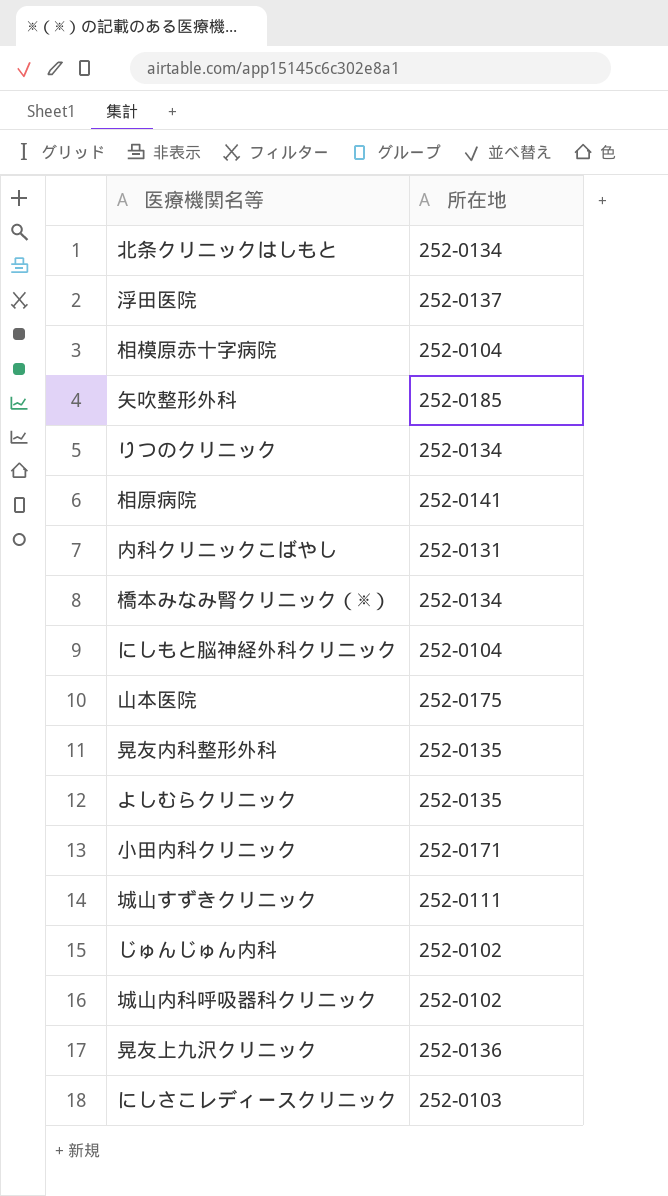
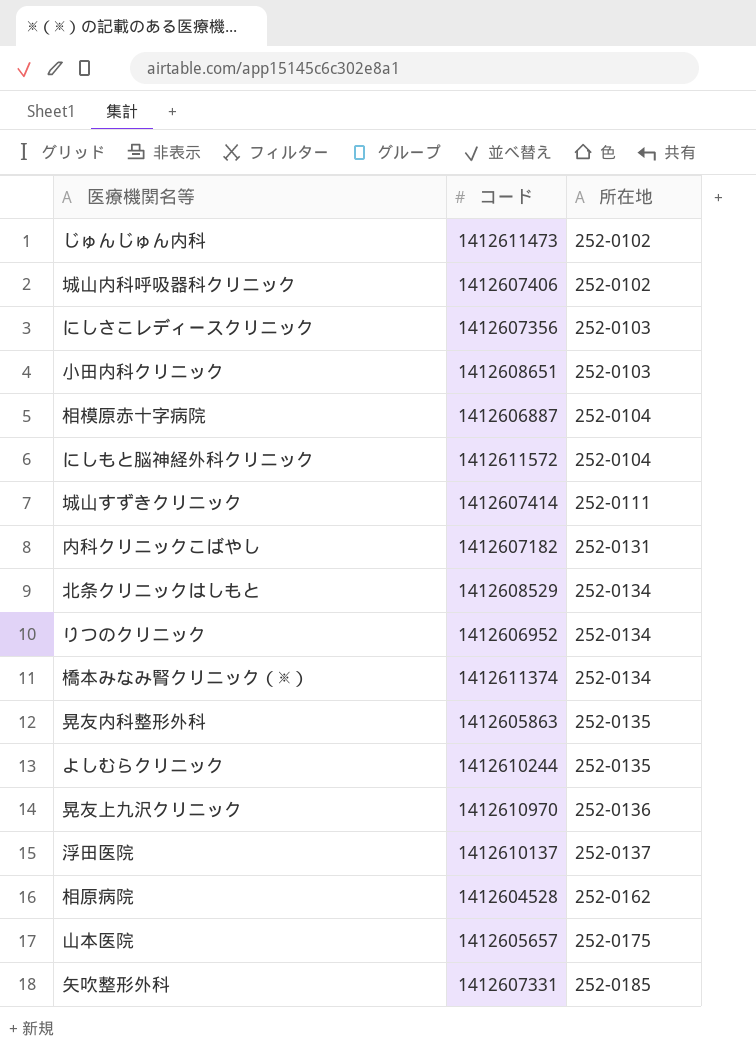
row order: none -> 所在地 ascending
column コード | position: none -> 2
小田内科クリニック | 所在地: 252-0171 -> 252-0103
相原病院 | 所在地: 252-0141 -> 252-0162

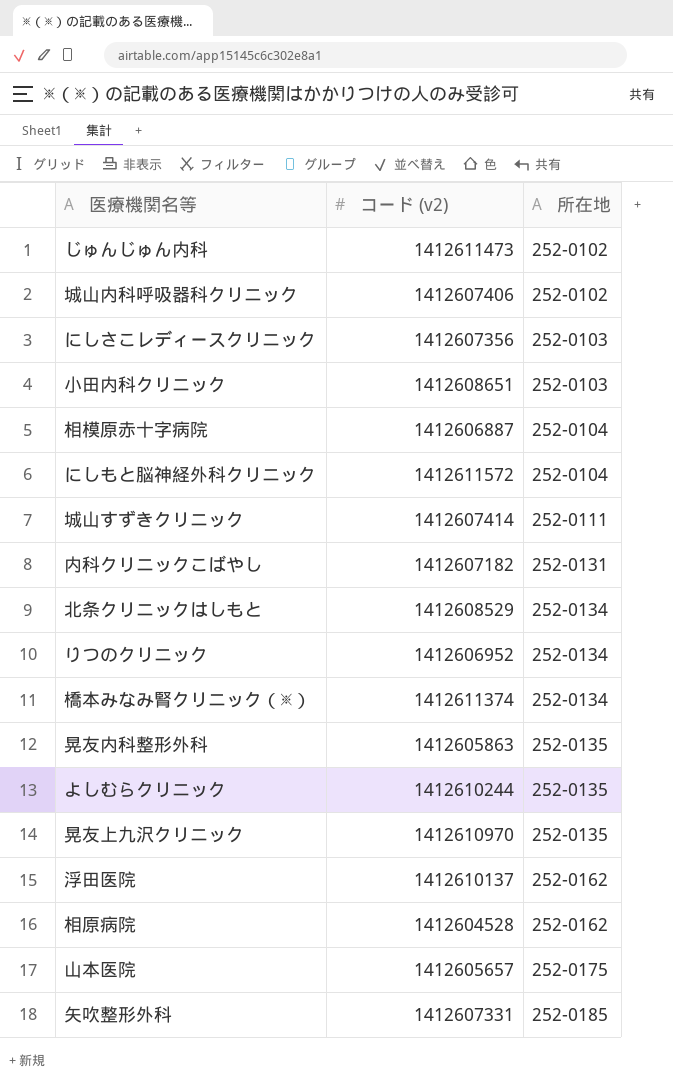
column name: コード -> コード (v2)
晃友上九沢クリニック | 所在地: 252-0136 -> 252-0135
浮田医院 | 所在地: 252-0137 -> 252-0162

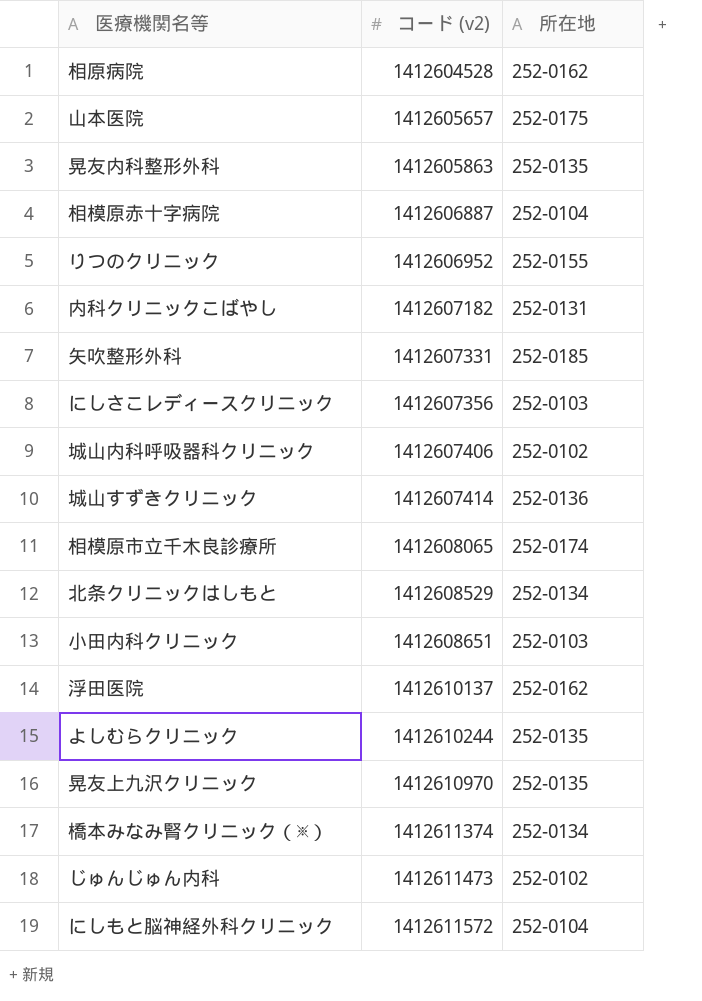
row order: 所在地 ascending -> コード (v2) ascending
りつのクリニック | 所在地: 252-0134 -> 252-0155
城山すずきクリニック | 所在地: 252-0111 -> 252-0136
row 相模原市立千木良診療所: none -> 1412608065 | 252-0174

